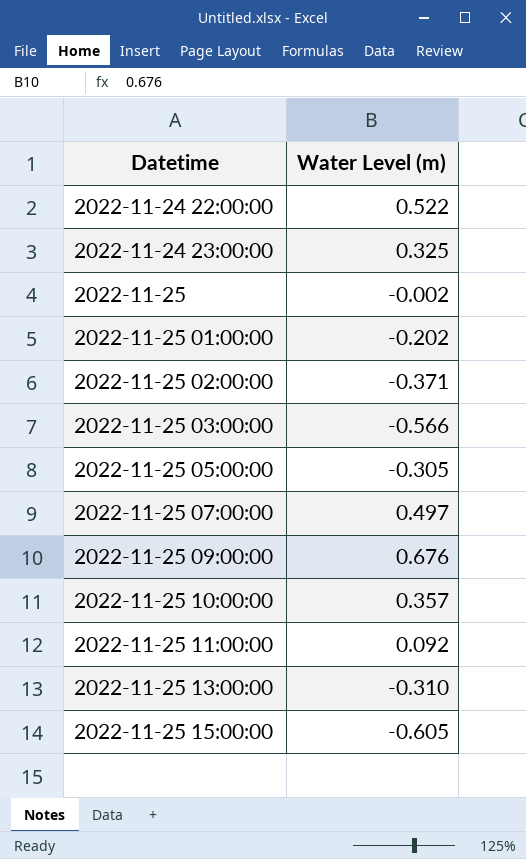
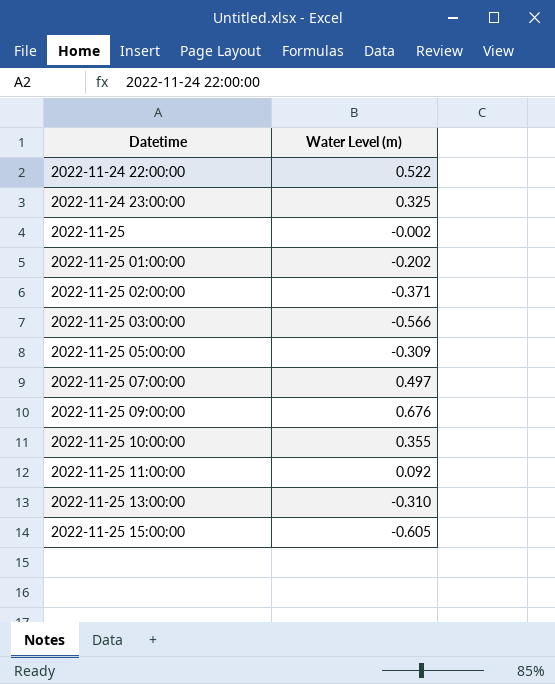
2022-11-25 05:00:00 | Water Level (m): -0.305 -> -0.309
2022-11-25 10:00:00 | Water Level (m): 0.357 -> 0.355

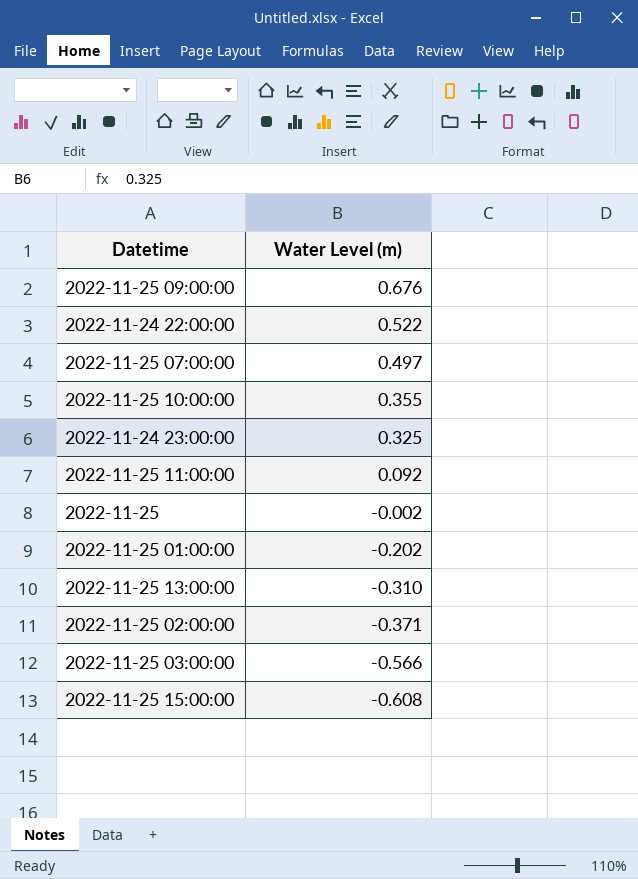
row order: Datetime ascending -> Water Level (m) descending
row 2022-11-25 05:00:00: -0.309 -> none
2022-11-25 15:00:00 | Water Level (m): -0.605 -> -0.608

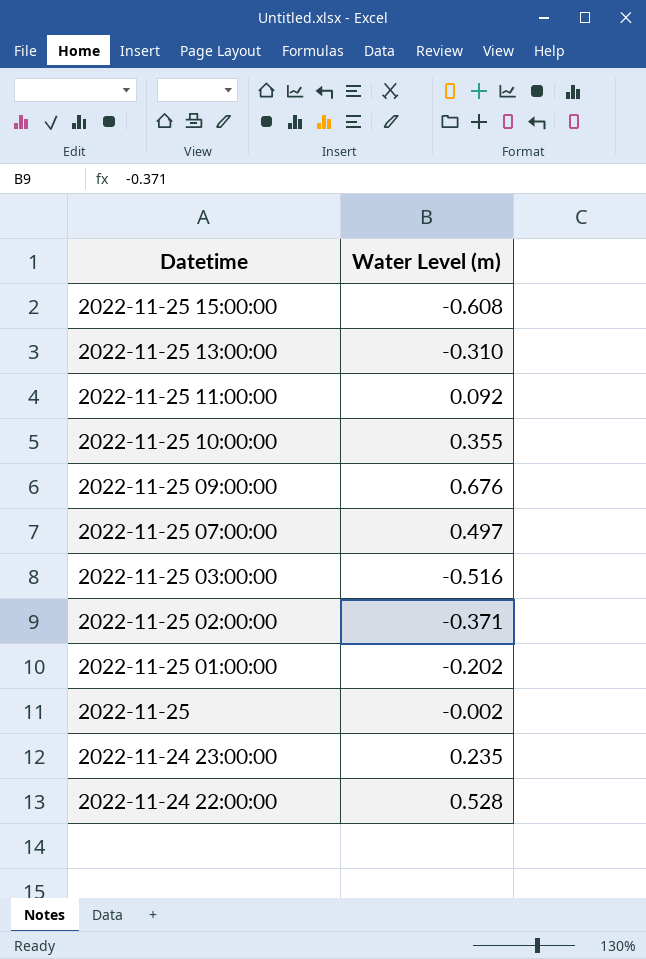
row order: Water Level (m) descending -> Datetime descending
2022-11-25 03:00:00 | Water Level (m): -0.566 -> -0.516
2022-11-24 23:00:00 | Water Level (m): 0.325 -> 0.235
2022-11-24 22:00:00 | Water Level (m): 0.522 -> 0.528

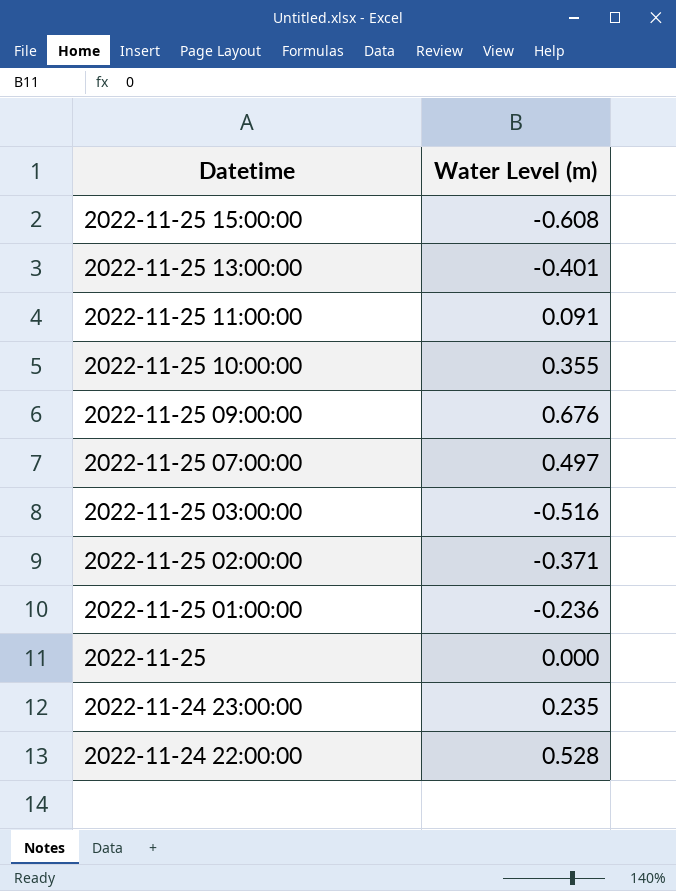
2022-11-25 13:00:00 | Water Level (m): -0.310 -> -0.401
2022-11-25 11:00:00 | Water Level (m): 0.092 -> 0.091
2022-11-25 01:00:00 | Water Level (m): -0.202 -> -0.236
2022-11-25 | Water Level (m): -0.002 -> 0.000

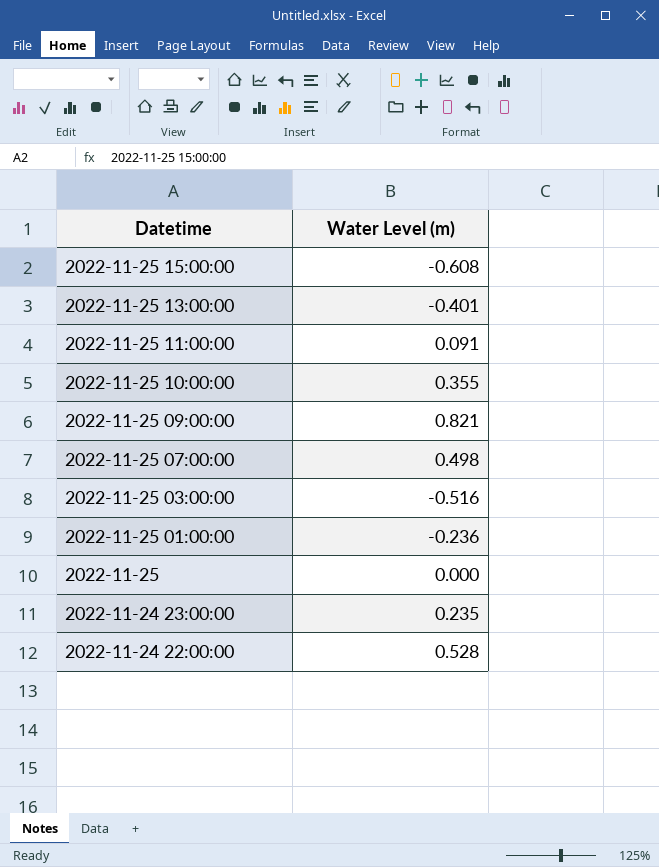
row 2022-11-25 02:00:00: -0.371 -> none
2022-11-25 09:00:00 | Water Level (m): 0.676 -> 0.821
2022-11-25 07:00:00 | Water Level (m): 0.497 -> 0.498

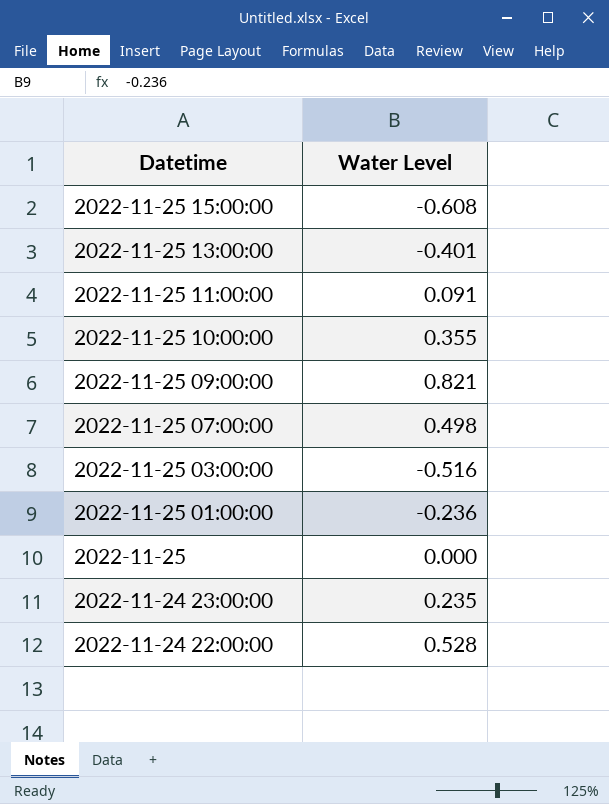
column name: Water Level (m) -> Water Level

